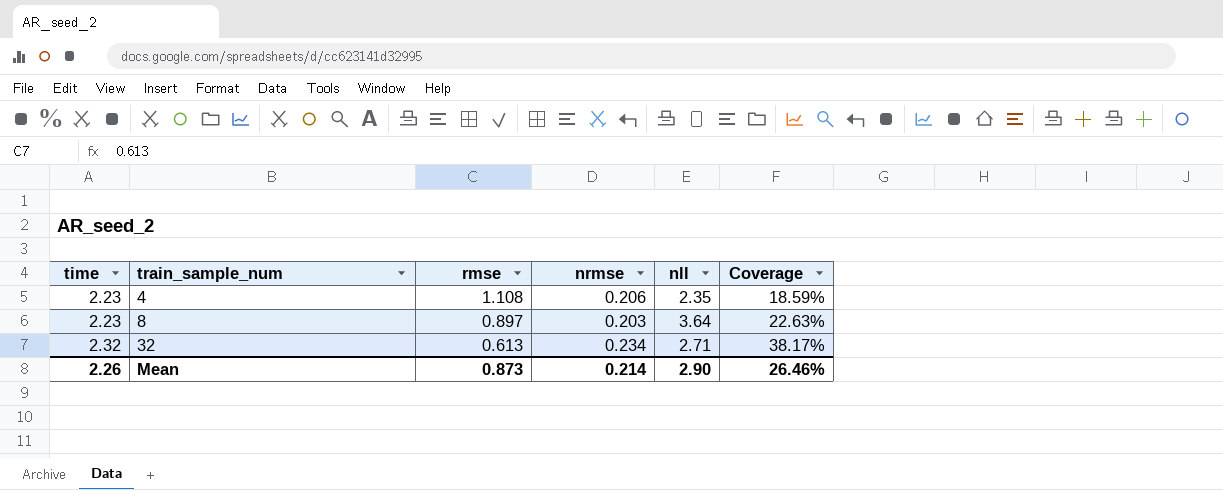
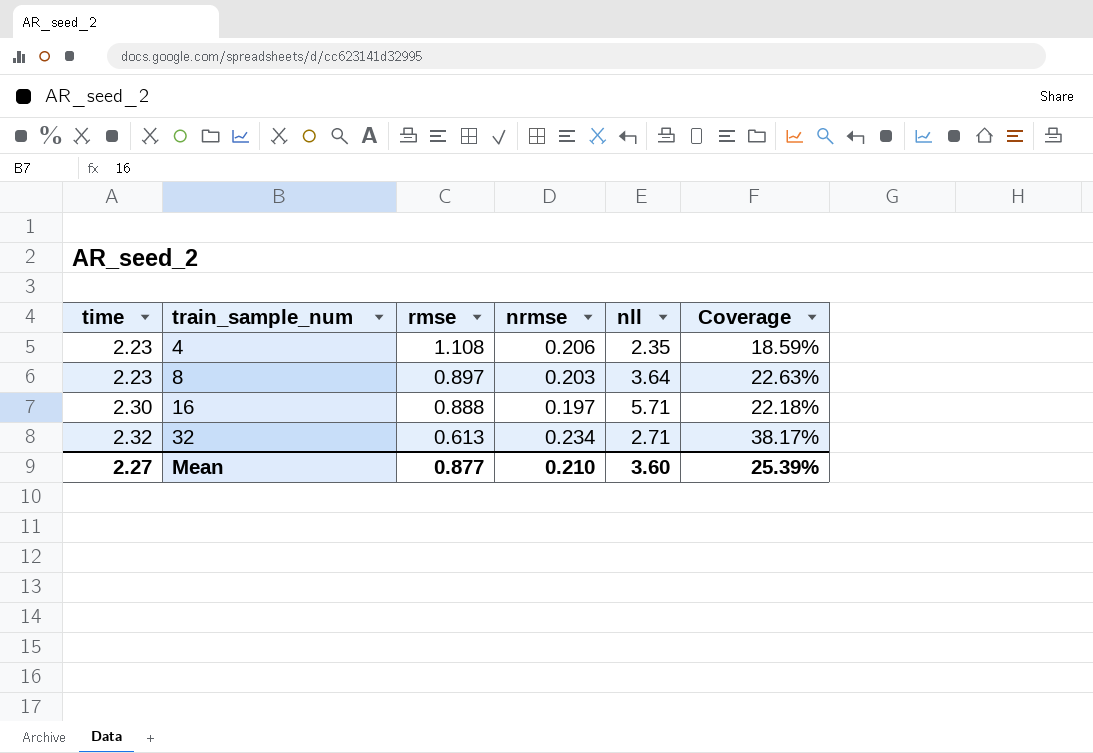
row 16: none -> 2.30 | 0.888 | 0.197 | 5.71 | 22.18%
Mean | time: 2.26 -> 2.27
Mean | rmse: 0.873 -> 0.877
Mean | nrmse: 0.214 -> 0.210
Mean | nll: 2.90 -> 3.60
Mean | Coverage: 26.46% -> 25.39%

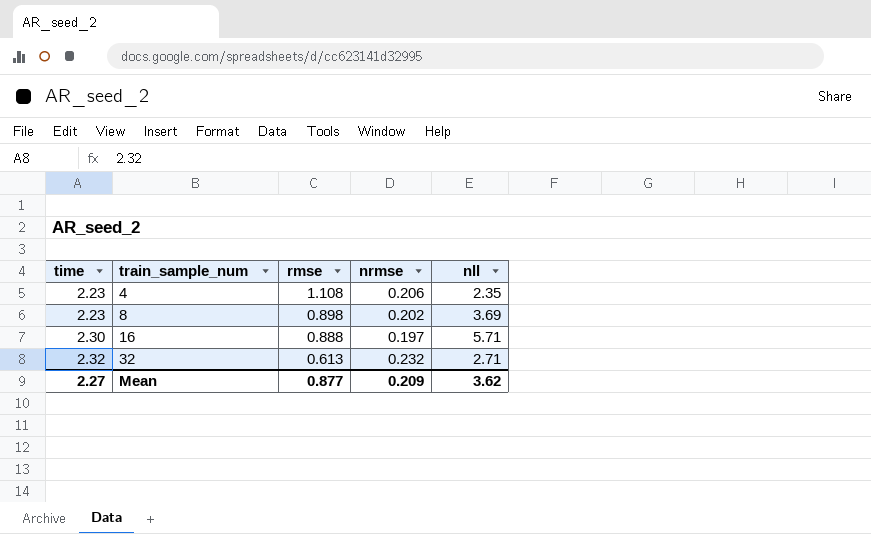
column Coverage | formula: [nrmse] / [rmse] -> none
8 | rmse: 0.897 -> 0.898
8 | nrmse: 0.203 -> 0.202
8 | nll: 3.64 -> 3.69
32 | nrmse: 0.234 -> 0.232
Mean | nrmse: 0.210 -> 0.209
Mean | nll: 3.60 -> 3.62

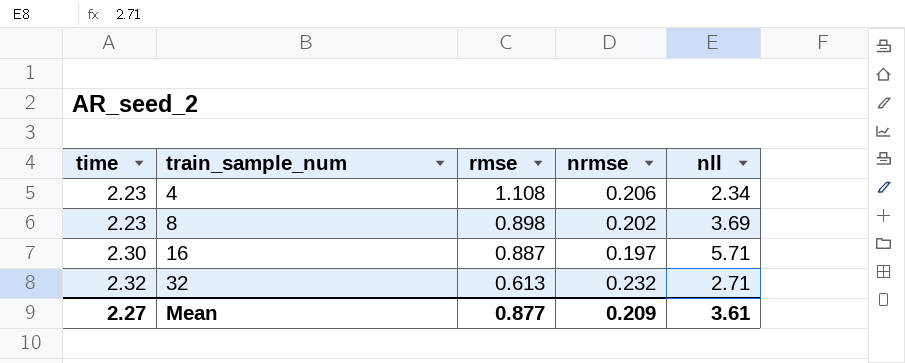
4 | nll: 2.35 -> 2.34
16 | rmse: 0.888 -> 0.887
Mean | nll: 3.62 -> 3.61

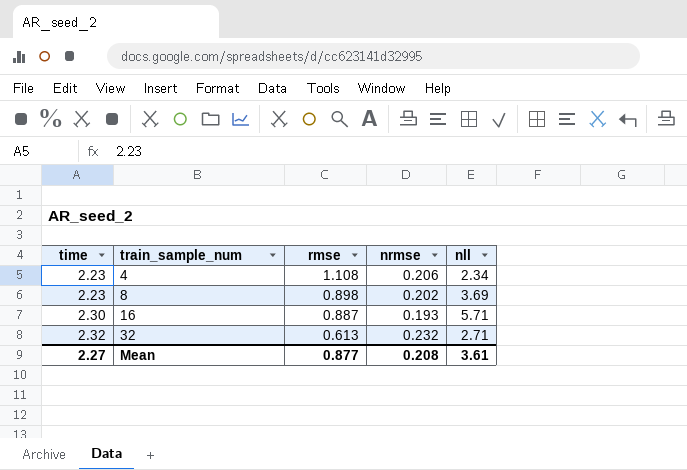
16 | nrmse: 0.197 -> 0.193
Mean | nrmse: 0.209 -> 0.208

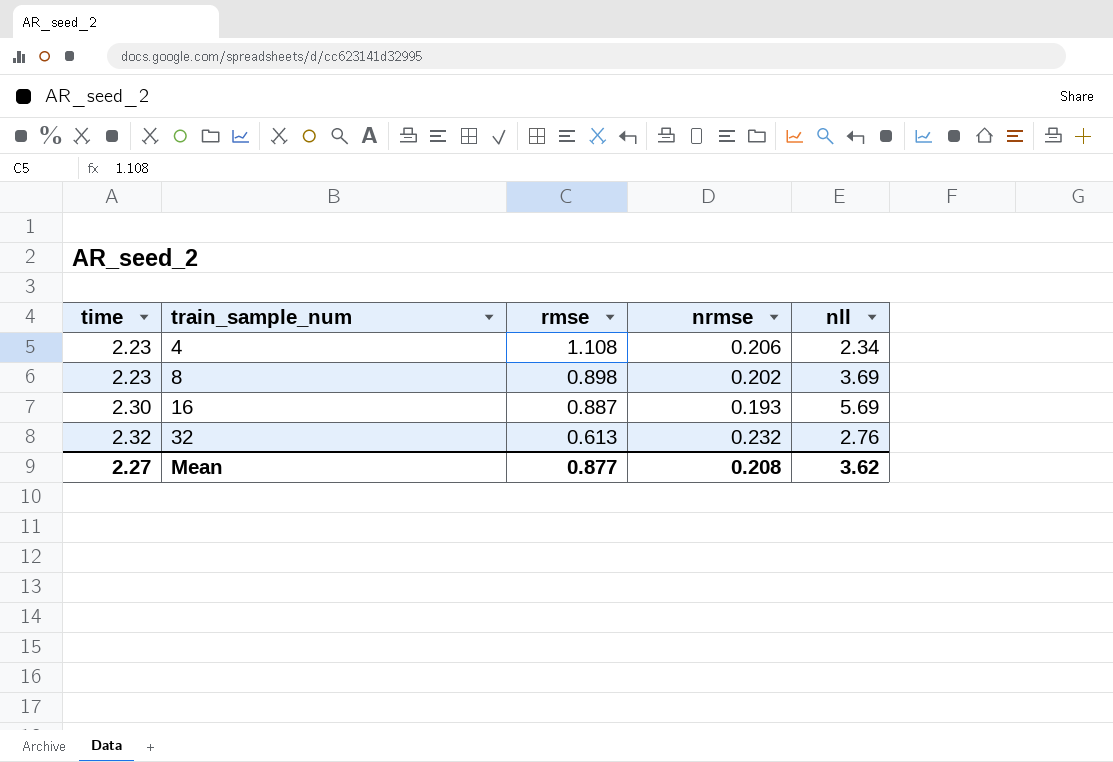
16 | nll: 5.71 -> 5.69
32 | nll: 2.71 -> 2.76
Mean | nll: 3.61 -> 3.62

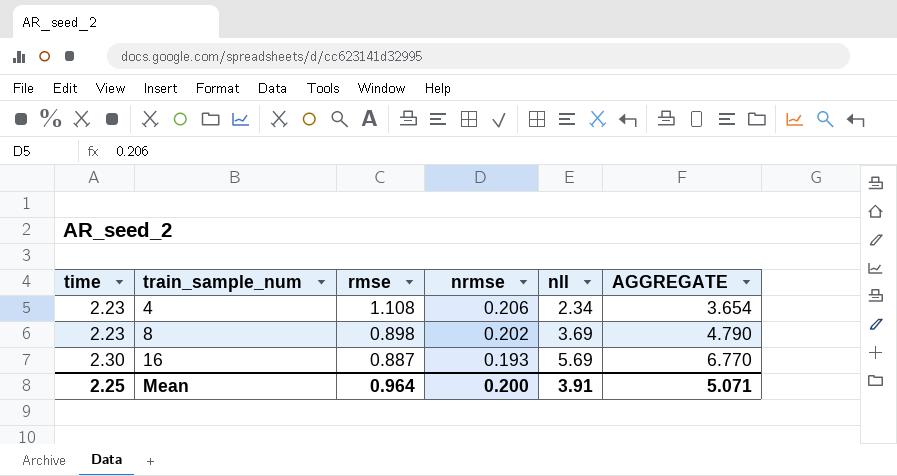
column AGGREGATE | formula: none -> [rmse] + [nrmse] + [nll]
row 32: 2.32 | 0.613 | 0.232 | 2.76 -> none
Mean | time: 2.27 -> 2.25
Mean | rmse: 0.877 -> 0.964
Mean | nrmse: 0.208 -> 0.200
Mean | nll: 3.62 -> 3.91

